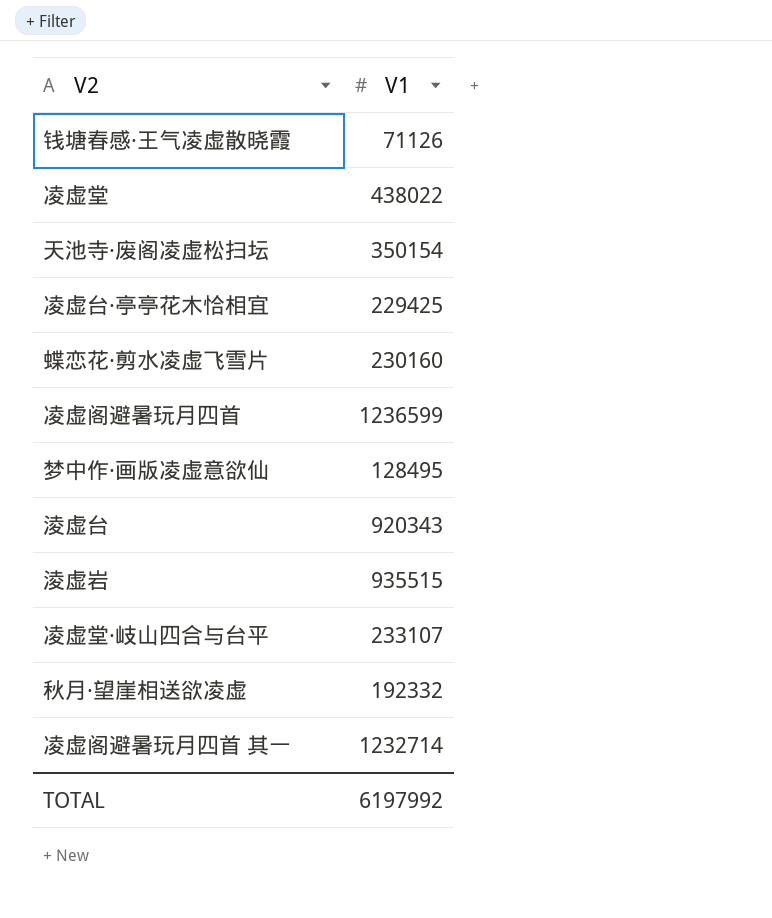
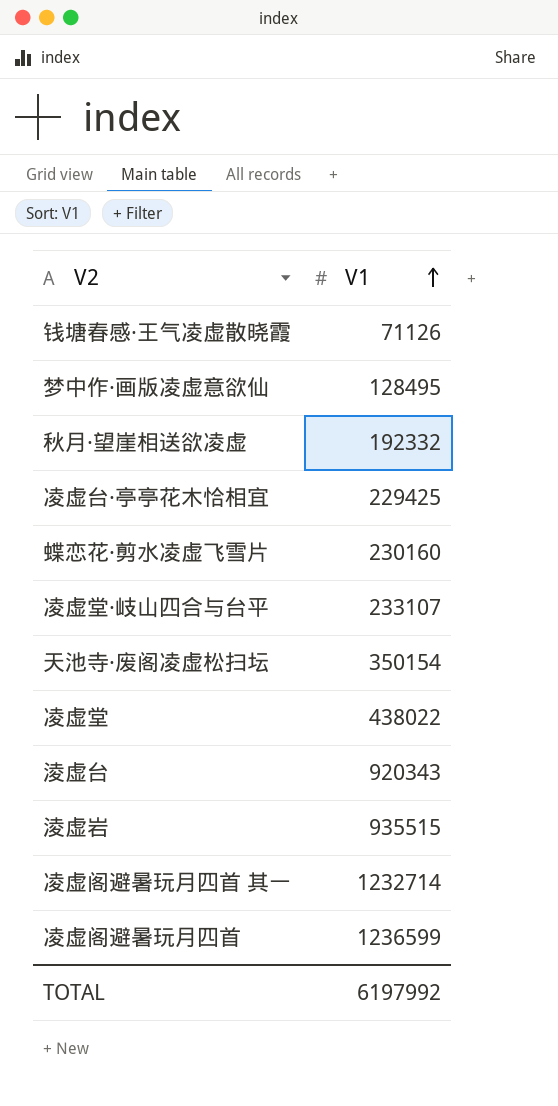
row order: none -> V1 ascending

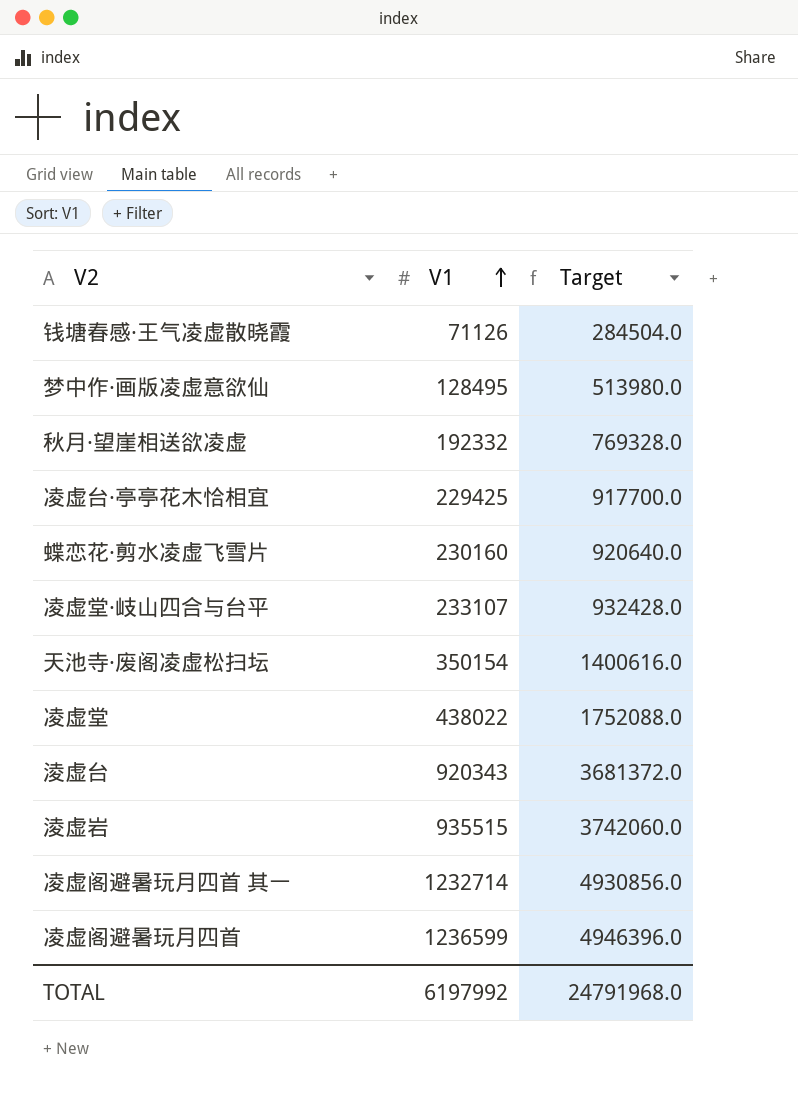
column Target | formula: none -> [V1] * 4

